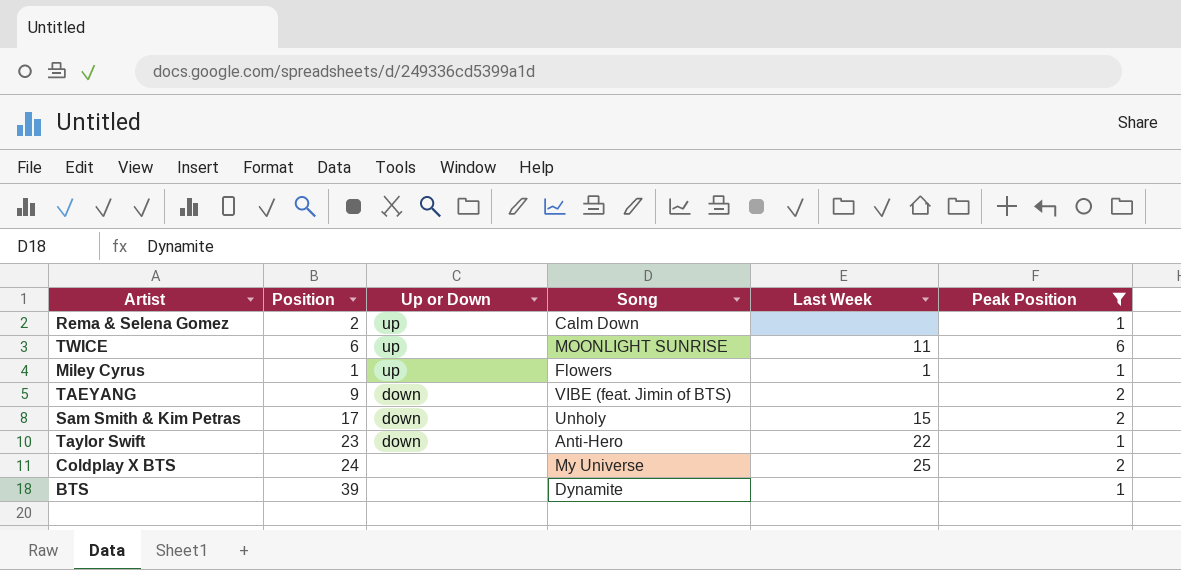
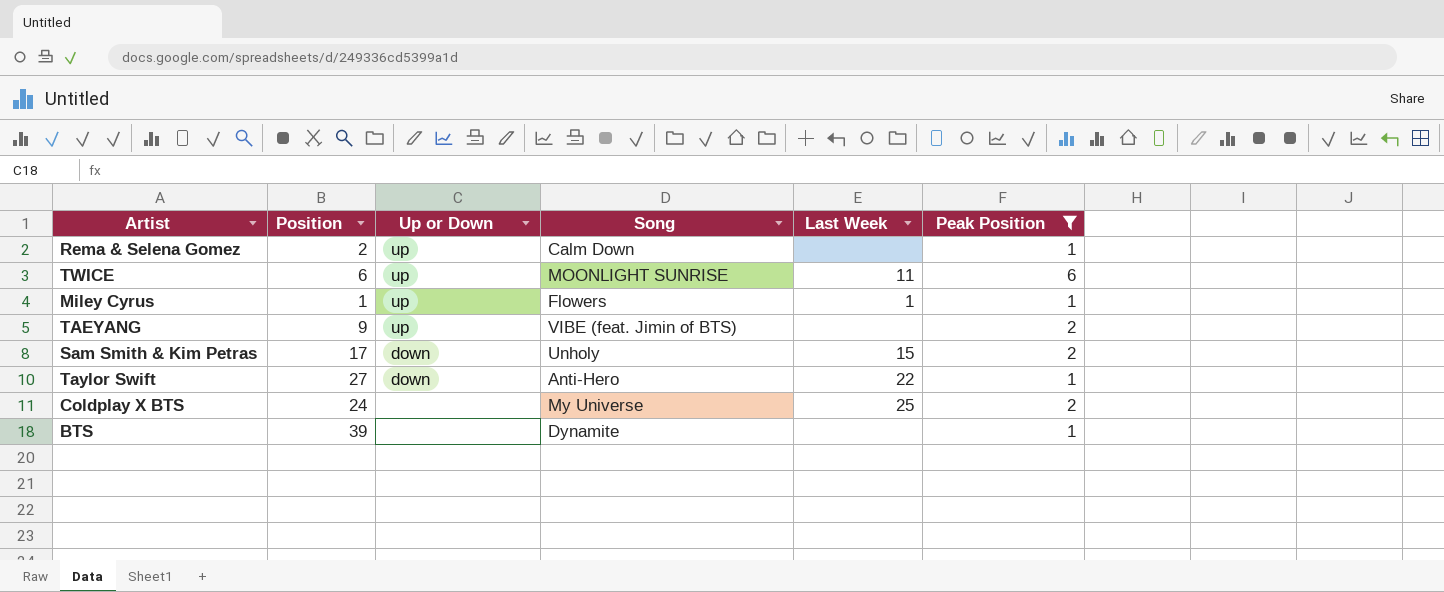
TAEYANG | Up or Down: down -> up
Taylor Swift | Position: 23 -> 27

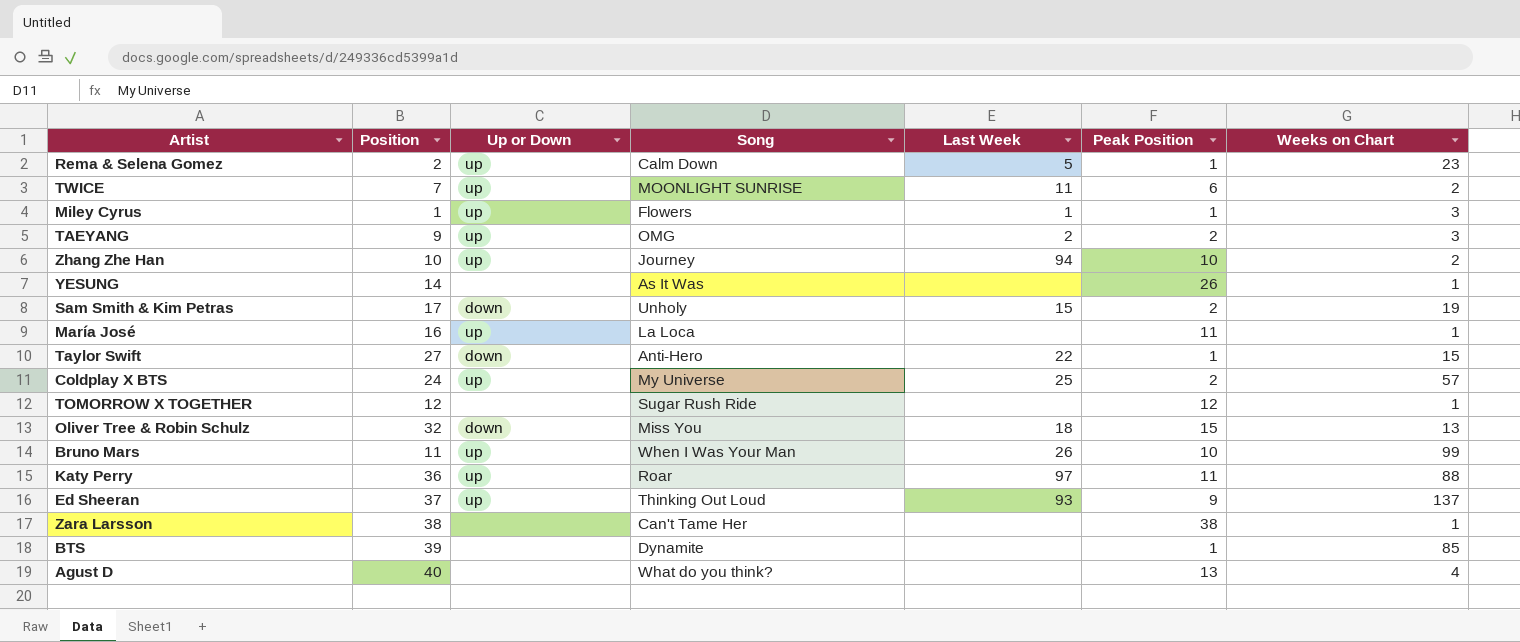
filter: Peak Position <= 6 -> none
column Weeks on Chart | position: none -> 7
Rema & Selena Gomez | Last Week: none -> 5
TWICE | Position: 6 -> 7
TAEYANG | Song: VIBE (feat. Jimin of BTS) -> OMG
TAEYANG | Last Week: none -> 2
Coldplay X BTS | Up or Down: none -> up

